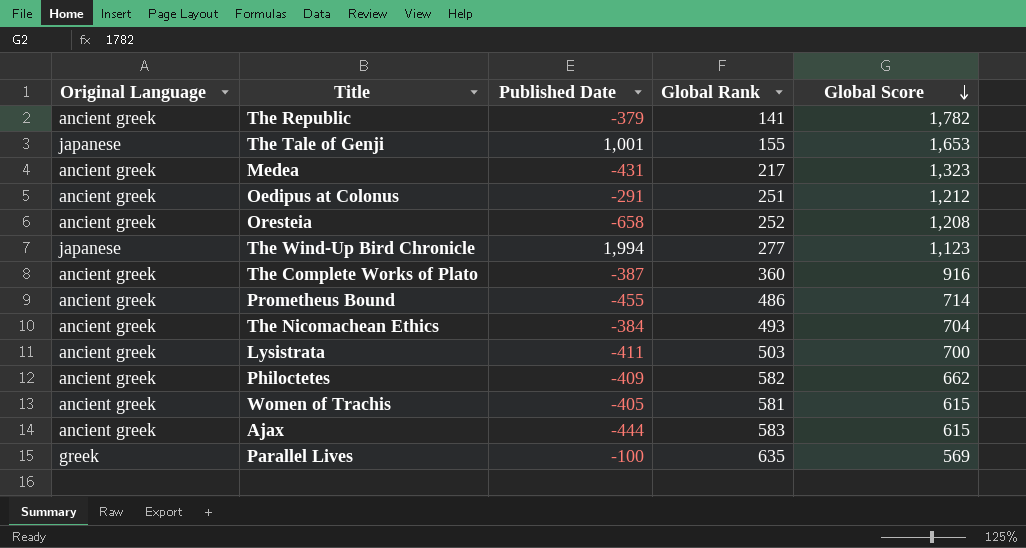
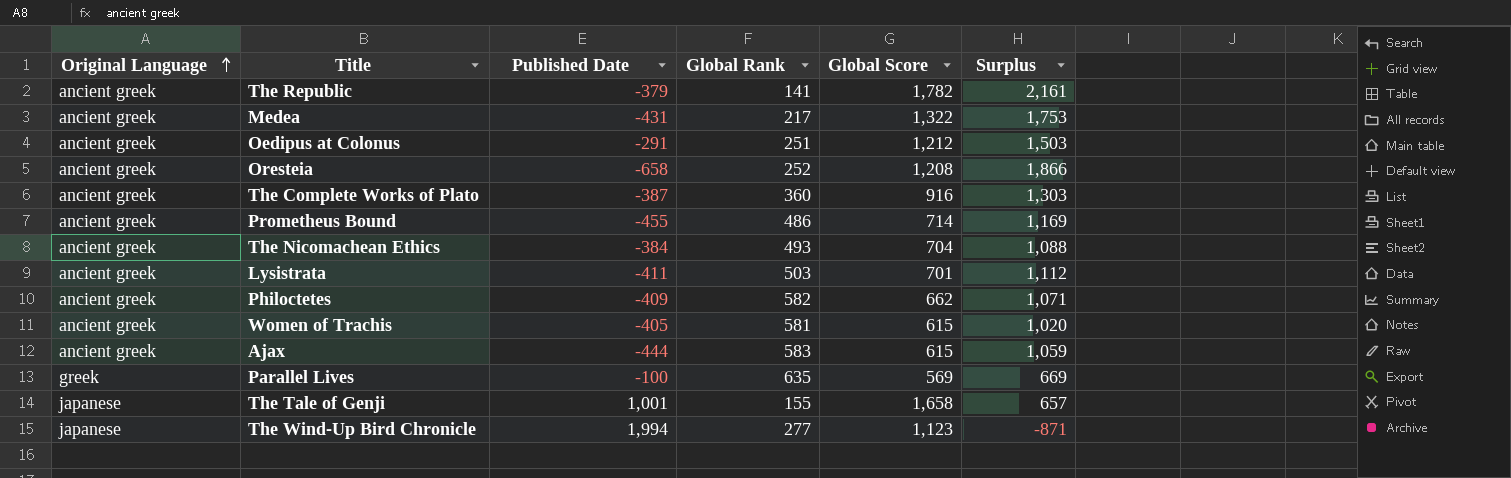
row order: Global Score descending -> Original Language ascending
column Surplus | formula: none -> [Global Score] - [Published Date]
Medea | Global Score: 1,323 -> 1,322
Lysistrata | Global Score: 700 -> 701
The Tale of Genji | Global Score: 1,653 -> 1,658

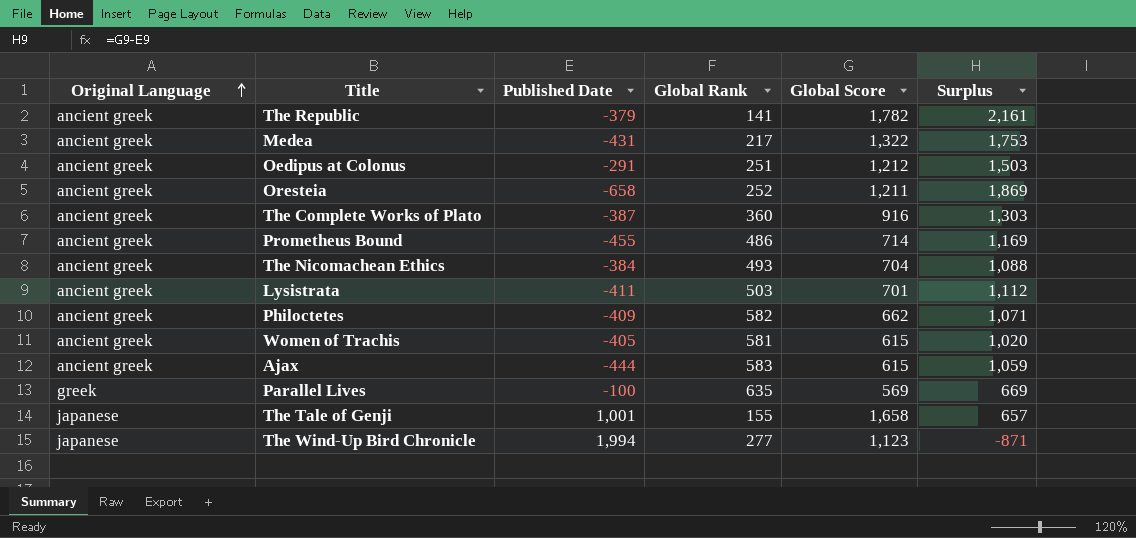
Oresteia | Global Score: 1,208 -> 1,211
Oresteia | Surplus: 1,866 -> 1,869

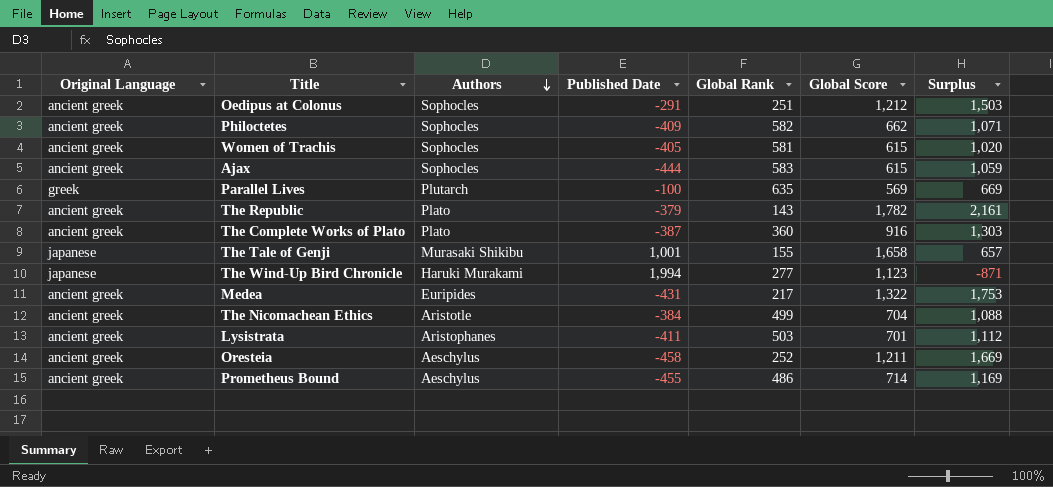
row order: Original Language ascending -> Authors descending
column Authors | position: none -> 3
The Republic | Global Rank: 141 -> 143
The Nicomachean Ethics | Global Rank: 493 -> 499
Oresteia | Published Date: -658 -> -458
Oresteia | Surplus: 1,869 -> 1,669

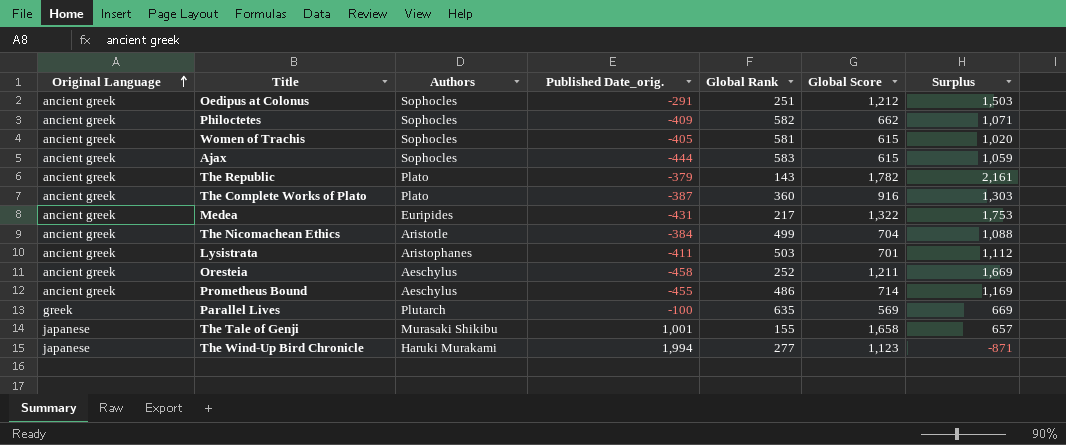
row order: Authors descending -> Original Language ascending
column name: Published Date -> Published Date_orig.

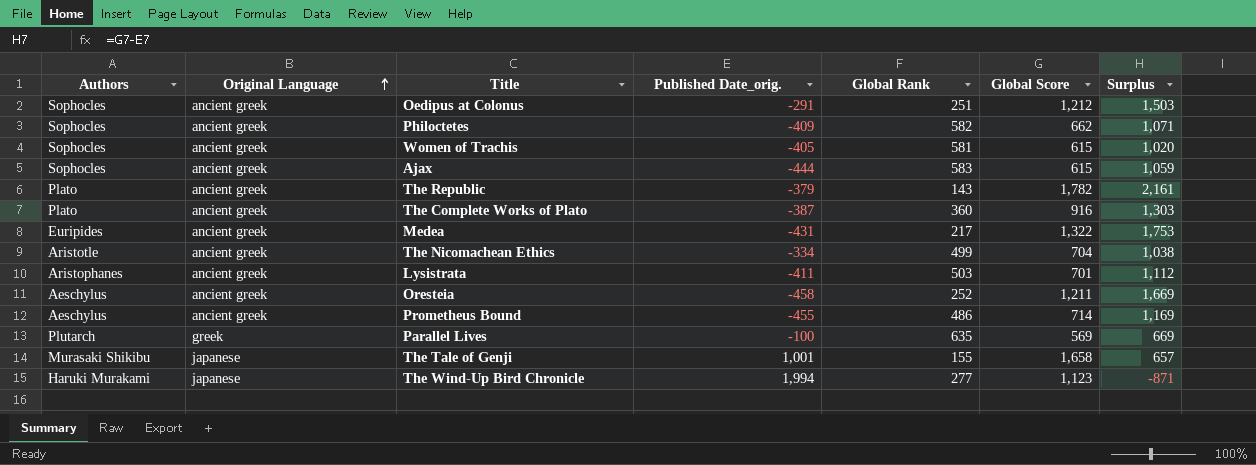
column Authors | position: 3 -> 1
The Nicomachean Ethics | Published Date_orig.: -384 -> -334
The Nicomachean Ethics | Surplus: 1,088 -> 1,038

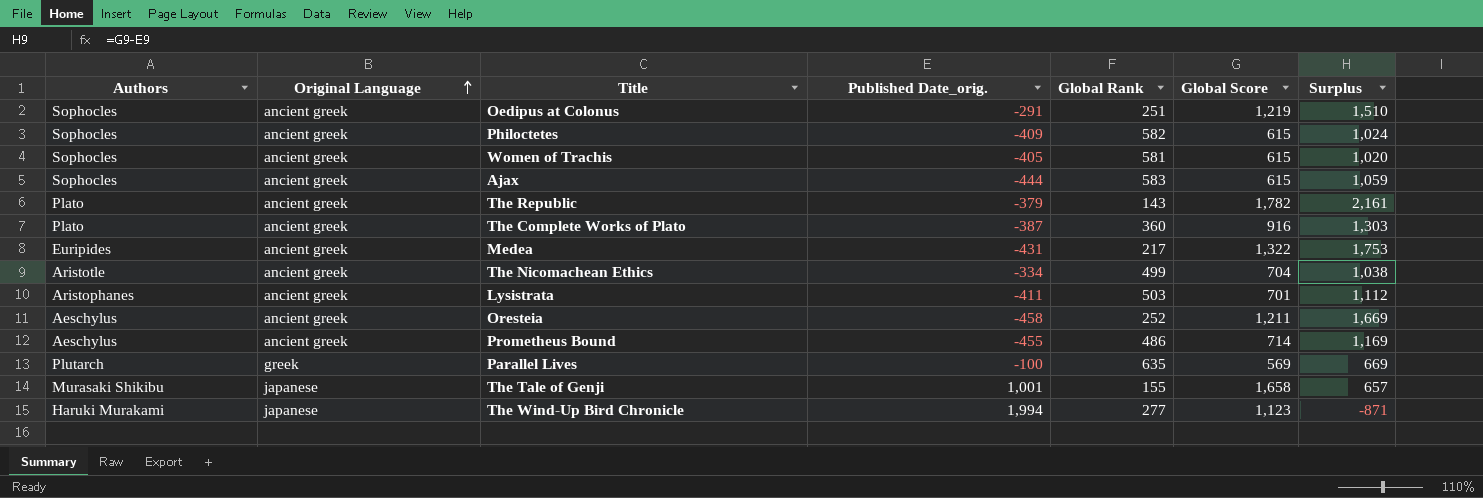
Oedipus at Colonus | Global Score: 1,212 -> 1,219
Oedipus at Colonus | Surplus: 1,503 -> 1,510
Philoctetes | Global Score: 662 -> 615
Philoctetes | Surplus: 1,071 -> 1,024

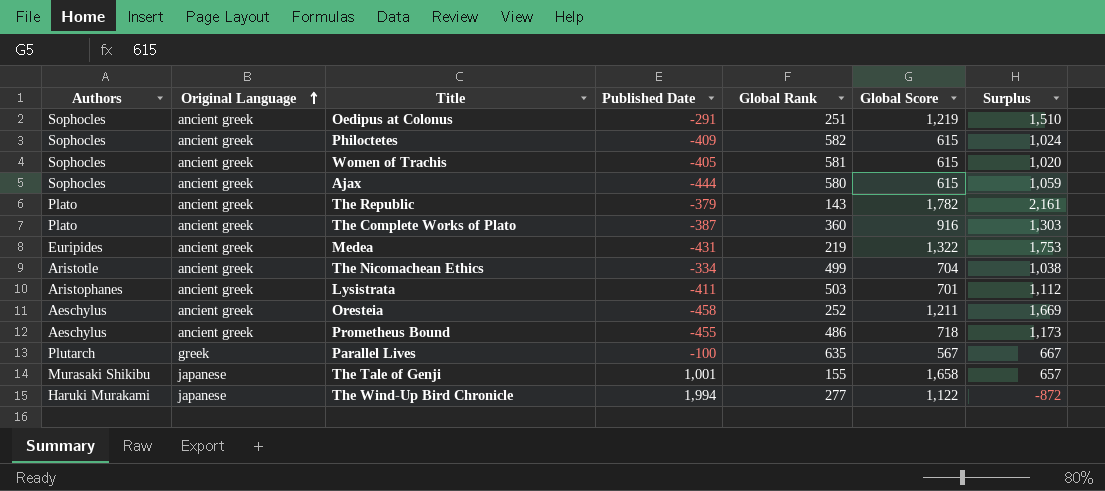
column name: Published Date_orig. -> Published Date
Ajax | Global Rank: 583 -> 580
Medea | Global Rank: 217 -> 219
Prometheus Bound | Global Score: 714 -> 718
Prometheus Bound | Surplus: 1,169 -> 1,173
Parallel Lives | Global Score: 569 -> 567
Parallel Lives | Surplus: 669 -> 667
The Wind-Up Bird Chronicle | Global Score: 1,123 -> 1,122
The Wind-Up Bird Chronicle | Surplus: -871 -> -872

